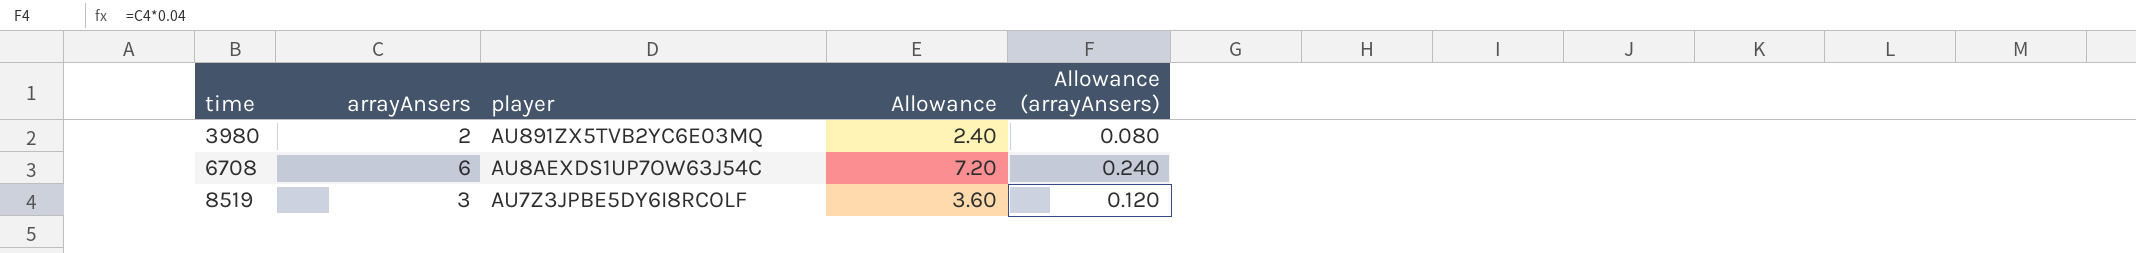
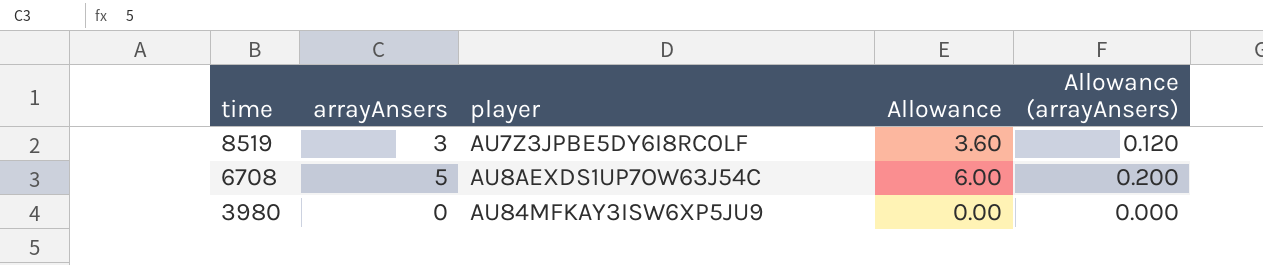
row order: time ascending -> time descending
6708 | arrayAnsers: 6 -> 5
6708 | Allowance: 7.20 -> 6.00
6708 | Allowance (arrayAnsers): 0.240 -> 0.200
3980 | arrayAnsers: 2 -> 0
3980 | player: AU891ZX5TVB2YC6E03MQ -> AU84MFKAY3ISW6XP5JU9
3980 | Allowance: 2.40 -> 0.00
3980 | Allowance (arrayAnsers): 0.080 -> 0.000

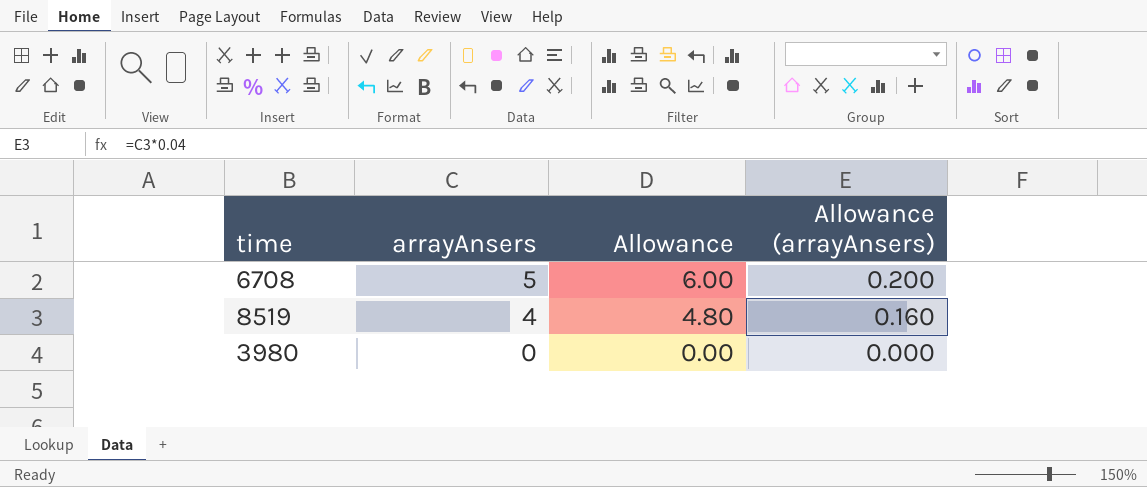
row order: time descending -> arrayAnsers descending
column player | position: 3 -> none
8519 | arrayAnsers: 3 -> 4
8519 | Allowance: 3.60 -> 4.80
8519 | Allowance (arrayAnsers): 0.120 -> 0.160

